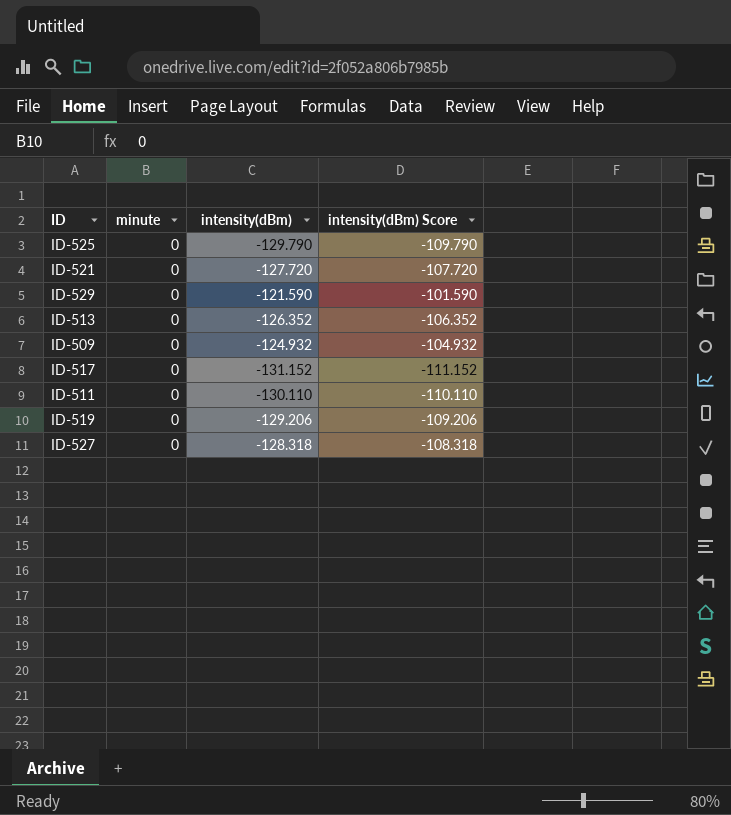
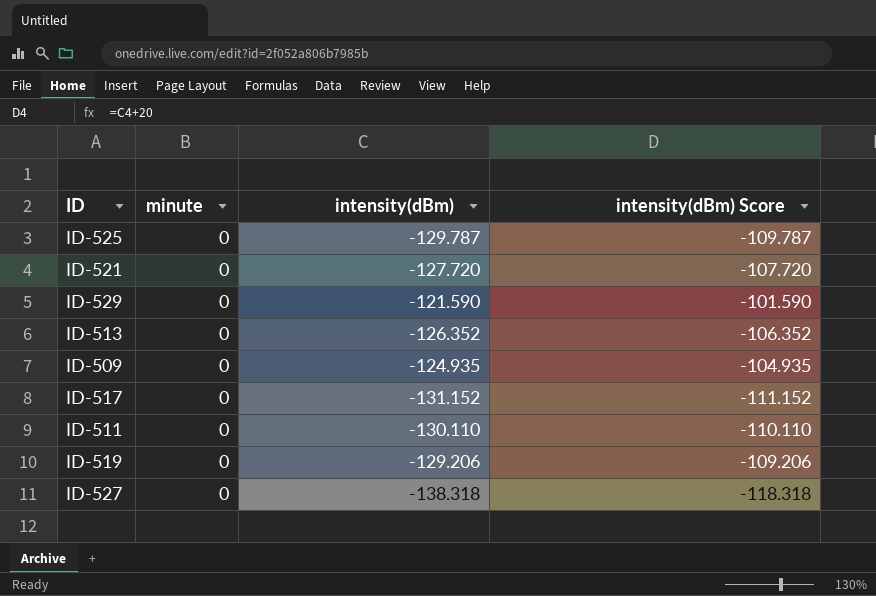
ID-525 | intensity(dBm): -129.790 -> -129.787
ID-525 | intensity(dBm) Score: -109.790 -> -109.787
ID-509 | intensity(dBm): -124.932 -> -124.935
ID-509 | intensity(dBm) Score: -104.932 -> -104.935
ID-527 | intensity(dBm): -128.318 -> -138.318
ID-527 | intensity(dBm) Score: -108.318 -> -118.318

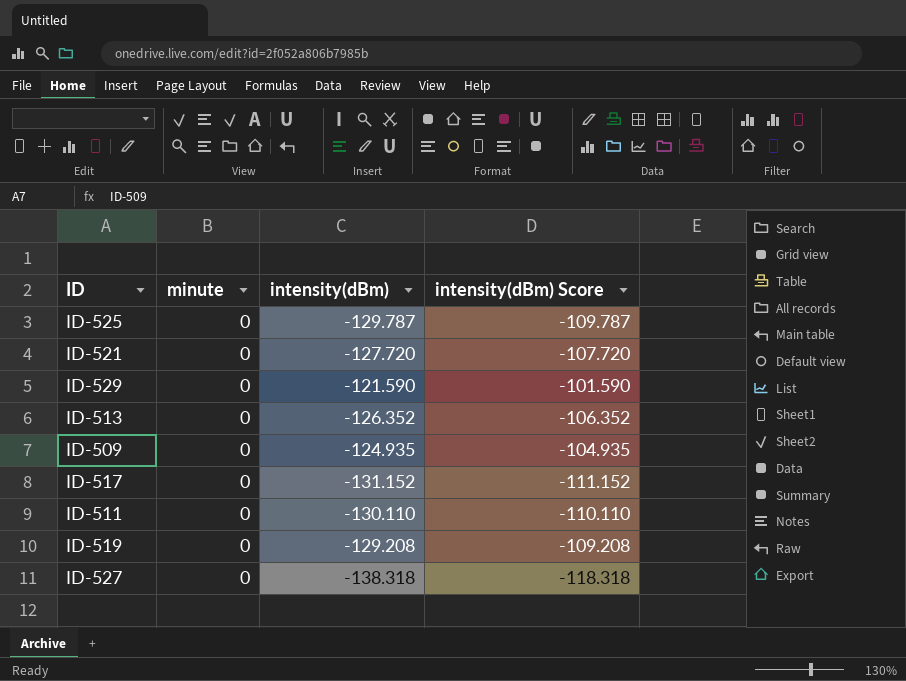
ID-519 | intensity(dBm): -129.206 -> -129.208
ID-519 | intensity(dBm) Score: -109.206 -> -109.208

